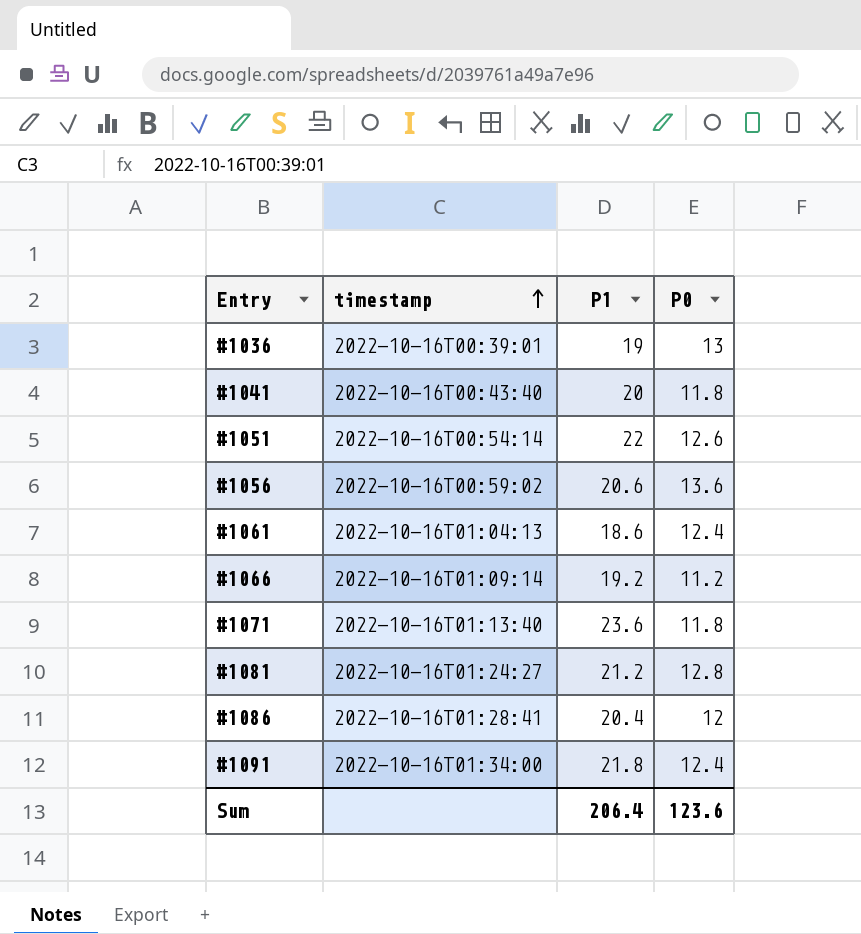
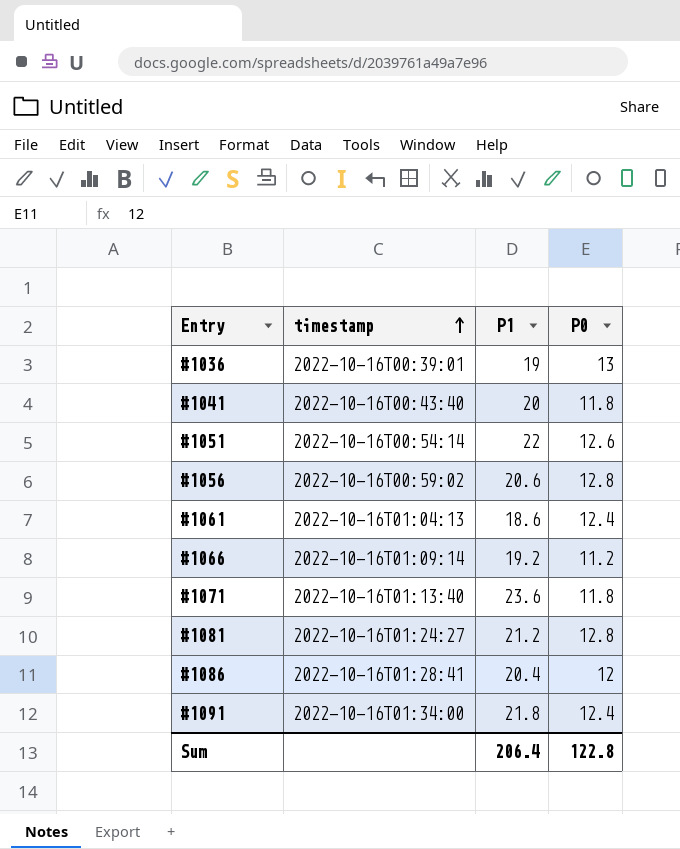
#1056 | P0: 13.6 -> 12.8
Sum | P0: 123.6 -> 122.8

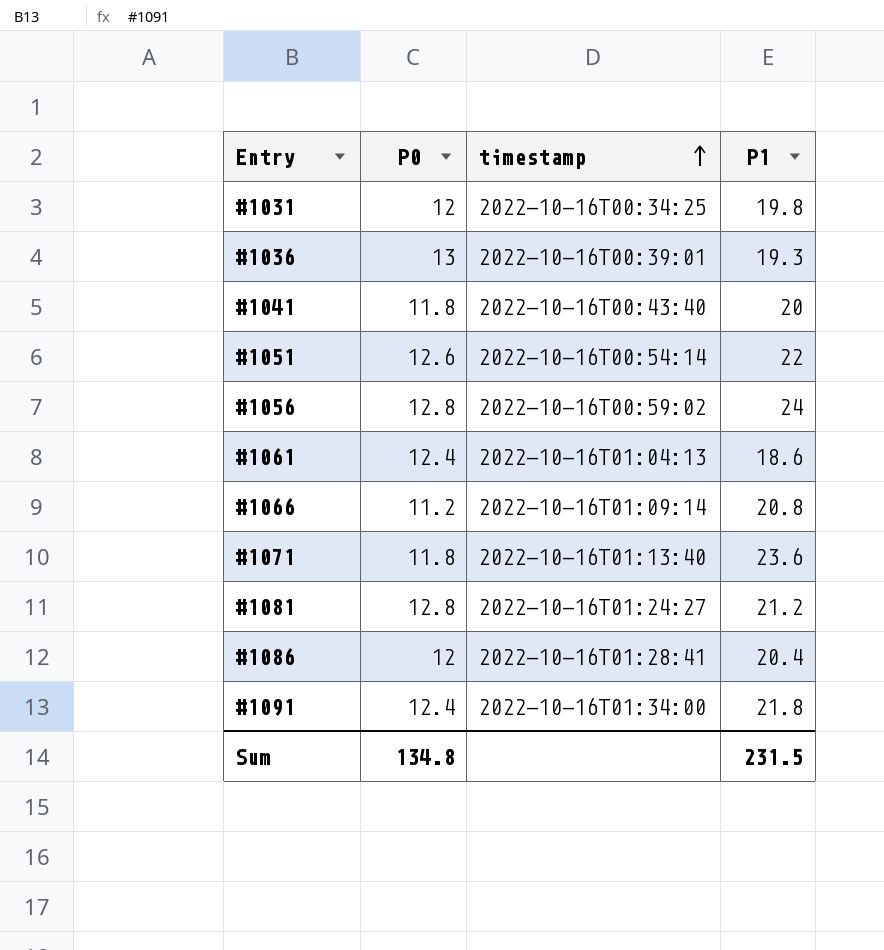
column P0 | position: 4 -> 2
row #1031: none -> 12 | 2022-10-16T00:34:25 | 19.8
#1036 | P1: 19 -> 19.3
#1056 | P1: 20.6 -> 24
#1066 | P1: 19.2 -> 20.8
Sum | P0: 122.8 -> 134.8
Sum | P1: 206.4 -> 231.5

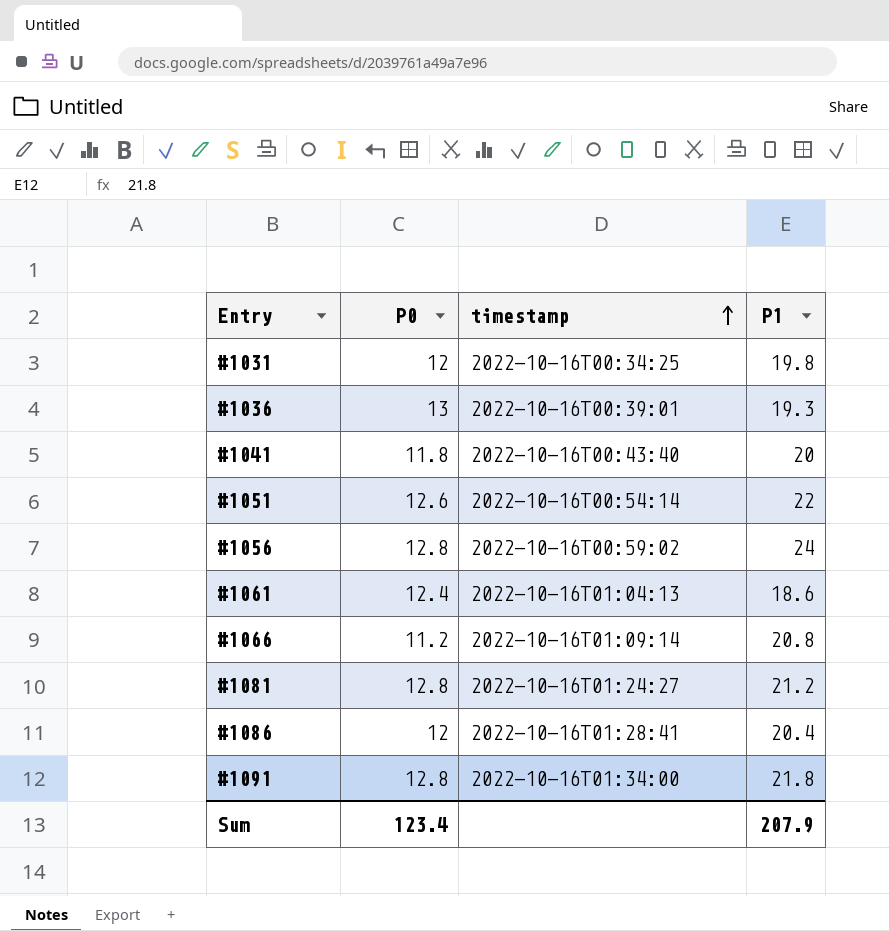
row #1071: 11.8 | 2022-10-16T01:13:40 | 23.6 -> none
#1091 | P0: 12.4 -> 12.8
Sum | P0: 134.8 -> 123.4
Sum | P1: 231.5 -> 207.9

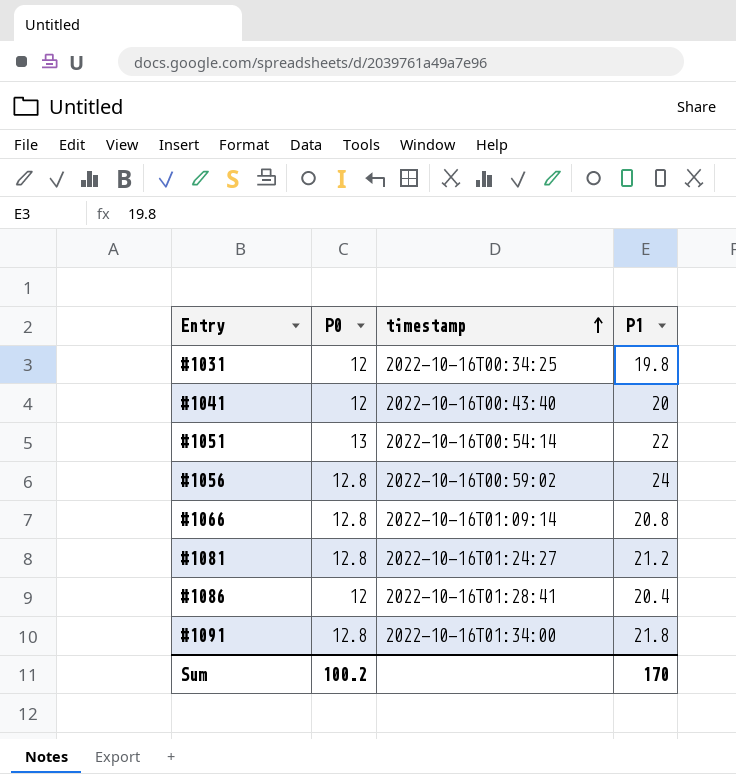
row #1036: 13 | 2022-10-16T00:39:01 | 19.3 -> none
row #1061: 12.4 | 2022-10-16T01:04:13 | 18.6 -> none
#1041 | P0: 11.8 -> 12
#1051 | P0: 12.6 -> 13
#1066 | P0: 11.2 -> 12.8
Sum | P0: 123.4 -> 100.2
Sum | P1: 207.9 -> 170

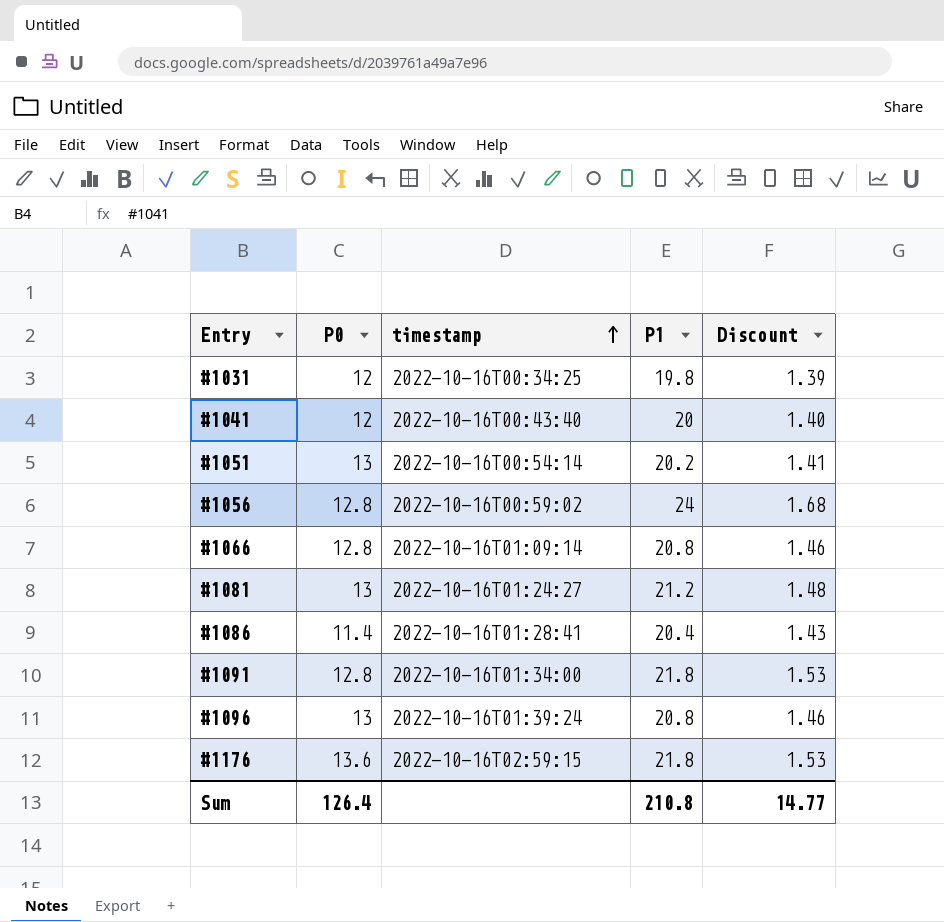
column Discount | formula: none -> [P1] * 0.07
#1051 | P1: 22 -> 20.2
#1081 | P0: 12.8 -> 13
#1086 | P0: 12 -> 11.4
row #1096: none -> 13 | 2022-10-16T01:39:24 | 20.8 | 1.46
row #1176: none -> 13.6 | 2022-10-16T02:59:15 | 21.8 | 1.53
Sum | P0: 100.2 -> 126.4
Sum | P1: 170 -> 210.8

